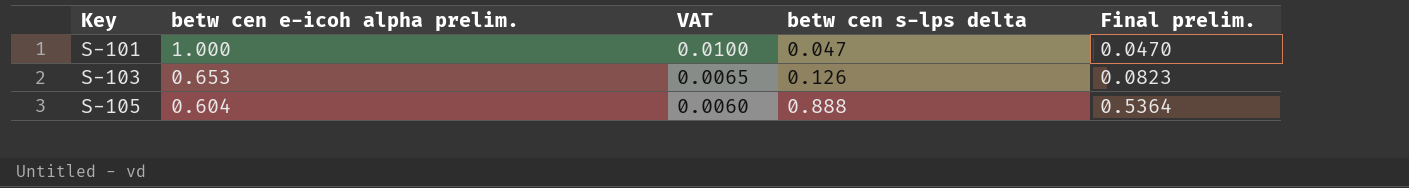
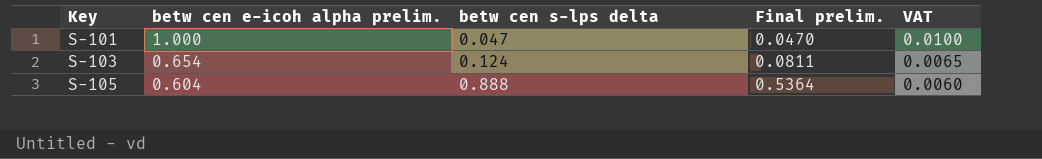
column VAT | position: 3 -> 5
S-103 | betw cen e-icoh alpha prelim.: 0.653 -> 0.654
S-103 | betw cen s-lps delta: 0.126 -> 0.124
S-103 | Final prelim.: 0.0823 -> 0.0811

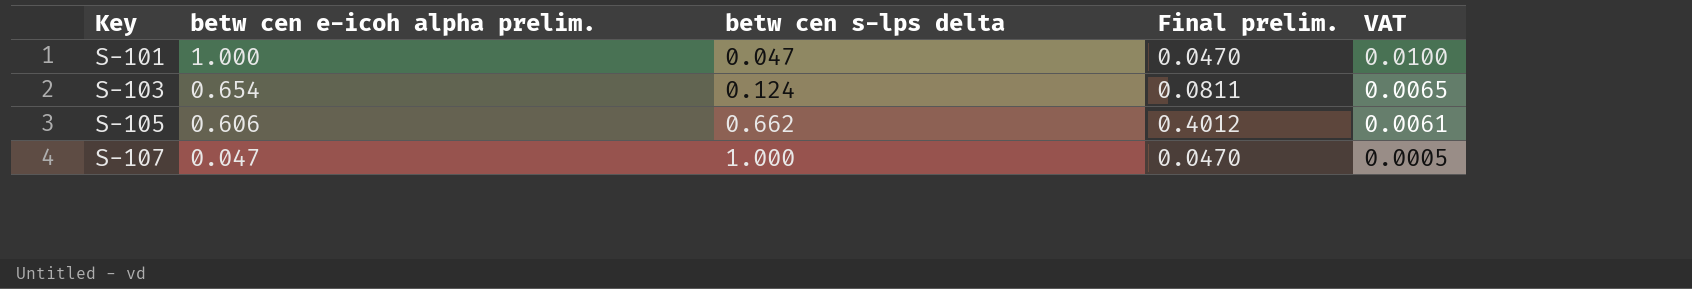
S-105 | betw cen e-icoh alpha prelim.: 0.604 -> 0.606
S-105 | betw cen s-lps delta: 0.888 -> 0.662
S-105 | Final prelim.: 0.5364 -> 0.4012
S-105 | VAT: 0.0060 -> 0.0061
row S-107: none -> 0.047 | 1.000 | 0.0470 | 0.0005

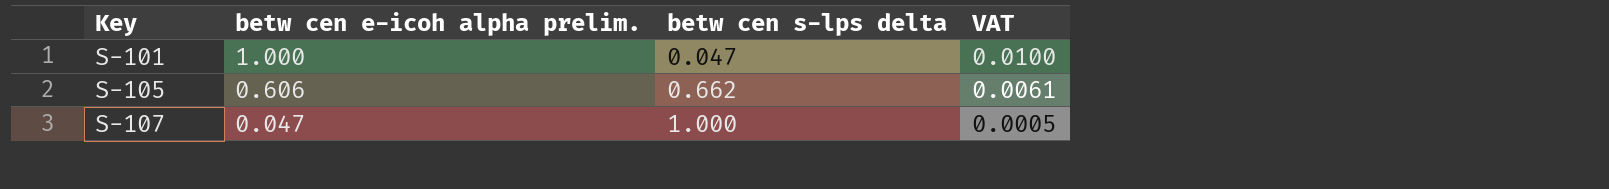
column Final prelim. | formula: [betw cen e-icoh alpha prelim.] * [betw cen s-lps delta] -> none
row S-103: 0.654 | 0.124 | 0.0811 | 0.0065 -> none

